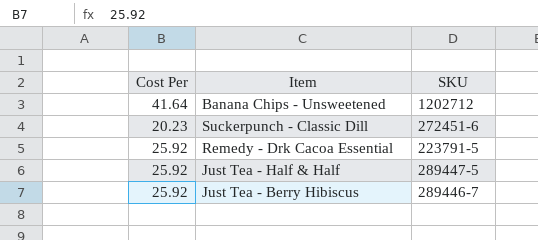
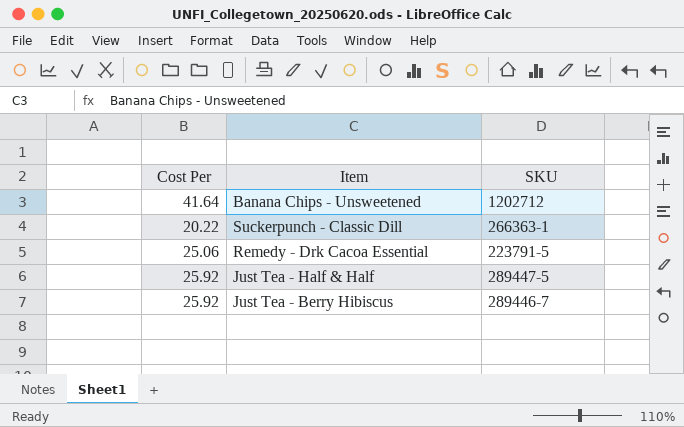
Suckerpunch - Classic Dill | Cost Per: 20.23 -> 20.22
Suckerpunch - Classic Dill | SKU: 272451-6 -> 266363-1
Remedy - Drk Cacoa Essential | Cost Per: 25.92 -> 25.06

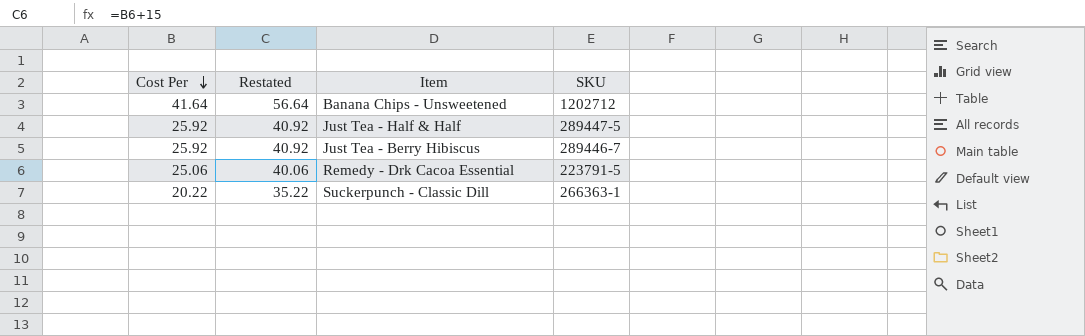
row order: none -> Cost Per descending
column Restated | formula: none -> [Cost Per] + 15

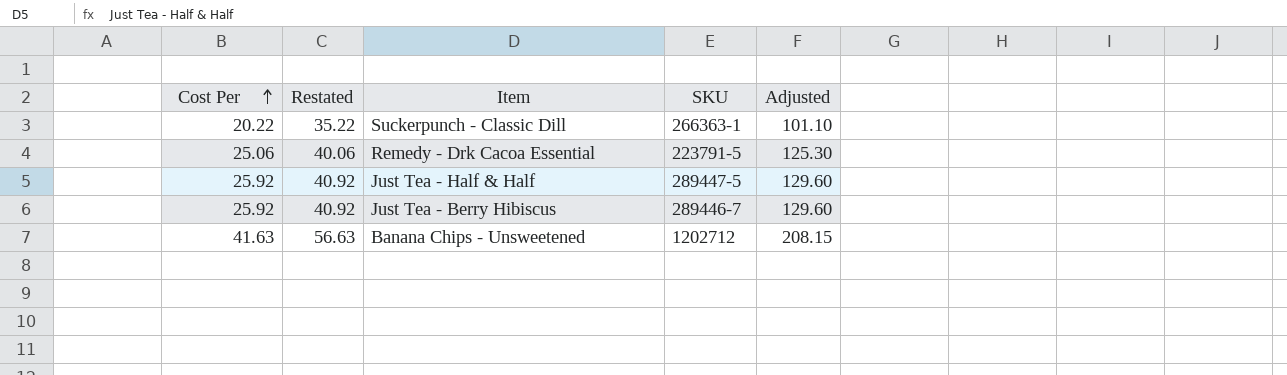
row order: Cost Per descending -> Cost Per ascending
column Adjusted | formula: none -> [Cost Per] * 5
Banana Chips - Unsweetened | Cost Per: 41.64 -> 41.63
Banana Chips - Unsweetened | Restated: 56.64 -> 56.63

